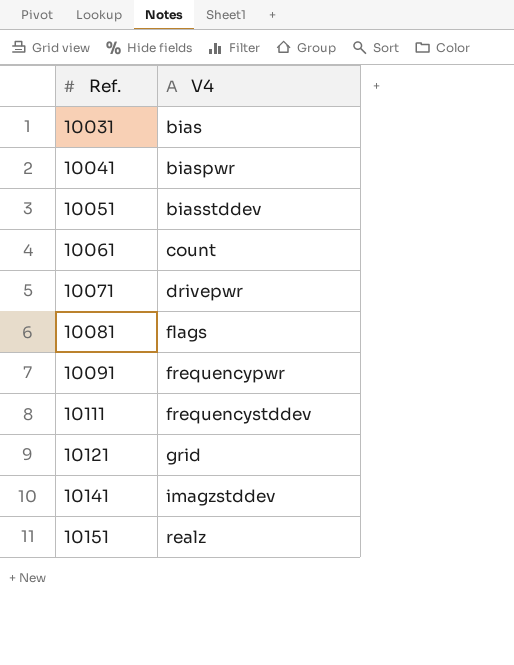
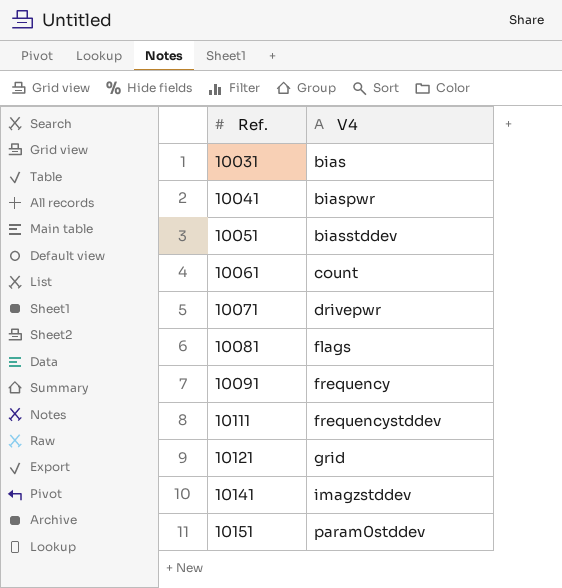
10091 | V4: frequencypwr -> frequency
10151 | V4: realz -> param0stddev

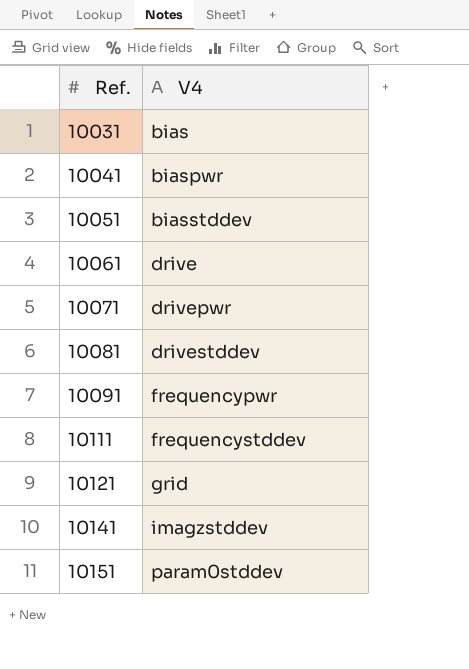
10061 | V4: count -> drive
10081 | V4: flags -> drivestddev
10091 | V4: frequency -> frequencypwr

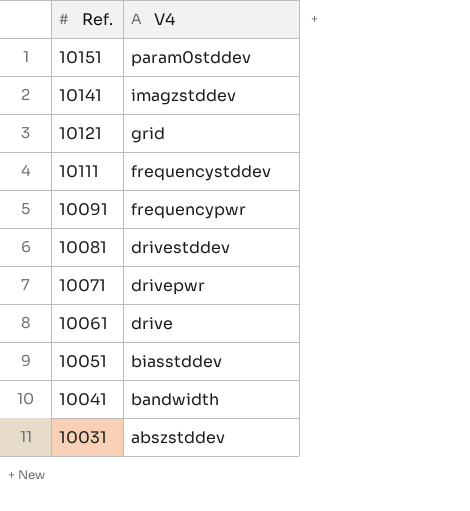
row order: Ref. ascending -> Ref. descending
10041 | V4: biaspwr -> bandwidth
10031 | V4: bias -> abszstddev

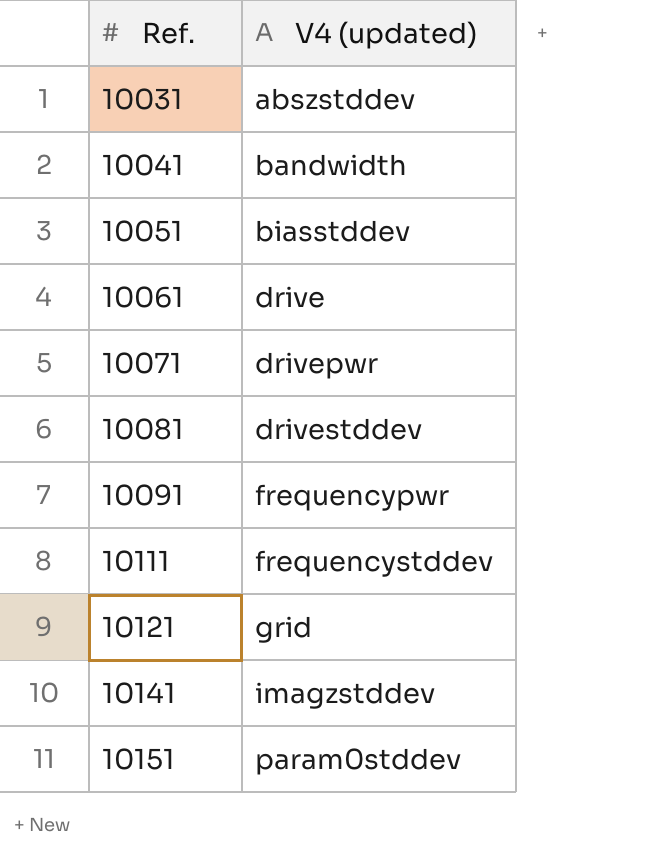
row order: Ref. descending -> Ref. ascending
column name: V4 -> V4 (updated)

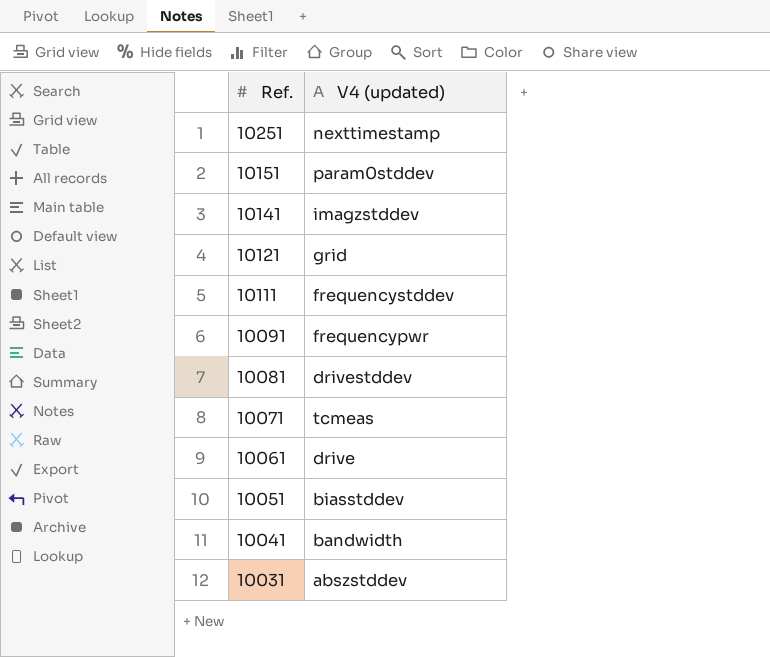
row order: Ref. ascending -> Ref. descending
row 10251: none -> nexttimestamp
10071 | V4 (updated): drivepwr -> tcmeas

